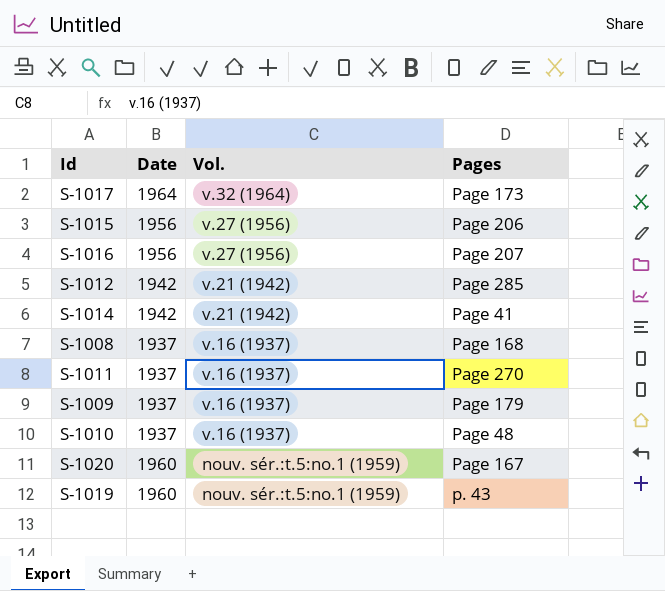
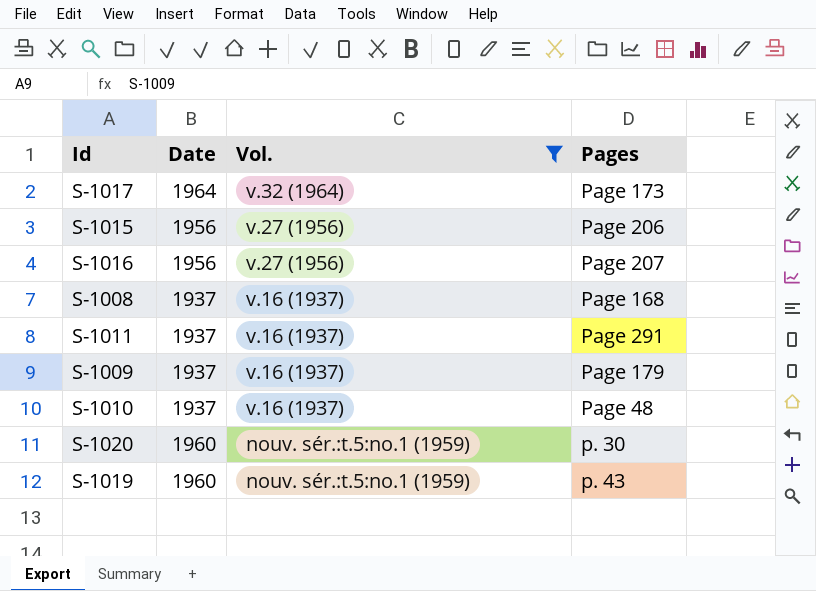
filter: none -> Vol. != v.21 (1942)
S-1011 | Pages: Page 270 -> Page 291
S-1020 | Pages: Page 167 -> p. 30

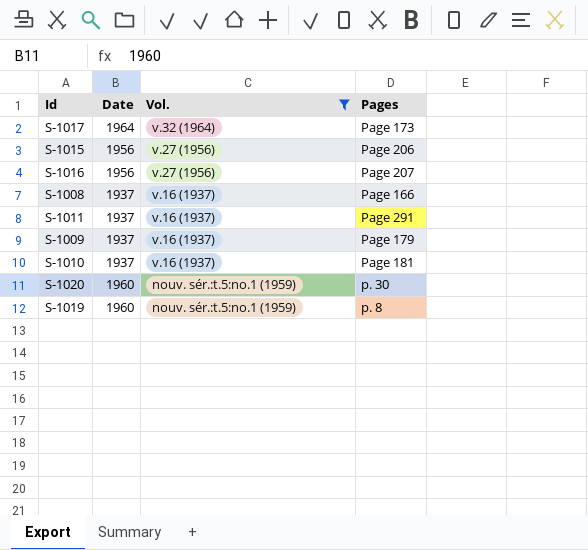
S-1008 | Pages: Page 168 -> Page 166
S-1010 | Pages: Page 48 -> Page 181
S-1019 | Pages: p. 43 -> p. 8

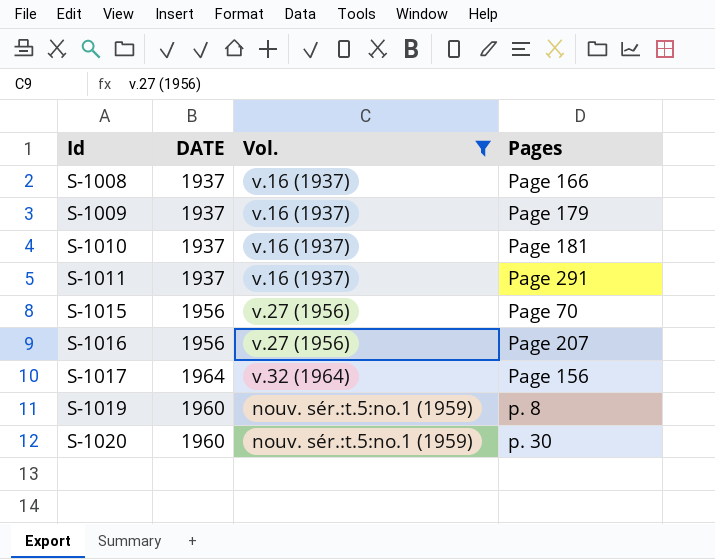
row order: Vol. descending -> Id ascending
column name: Date -> DATE
S-1015 | Pages: Page 206 -> Page 70
S-1017 | Pages: Page 173 -> Page 156

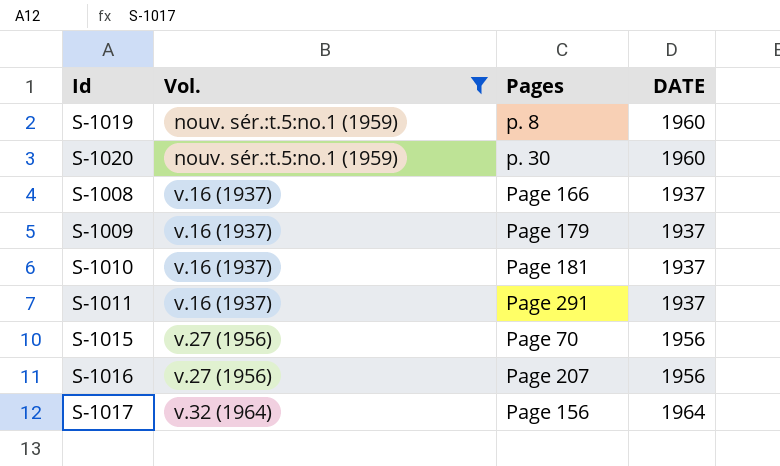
row order: Id ascending -> Vol. ascending
column DATE | position: 2 -> 4

